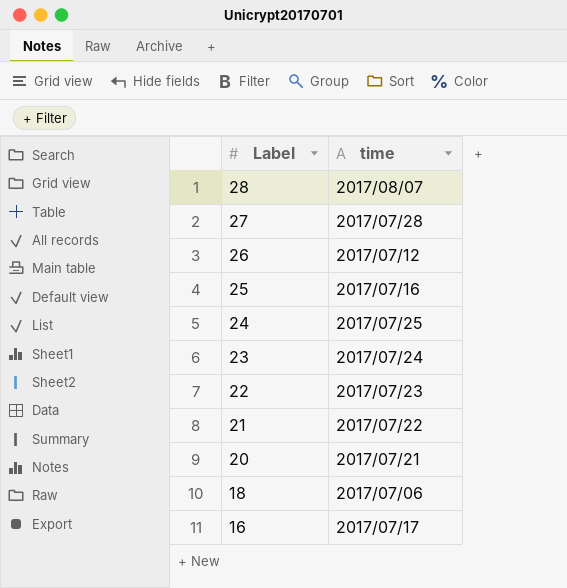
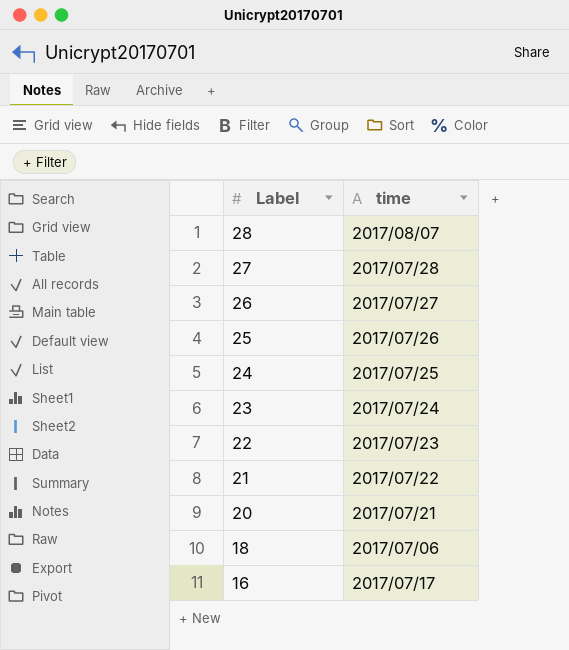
26 | time: 2017/07/12 -> 2017/07/27
25 | time: 2017/07/16 -> 2017/07/26

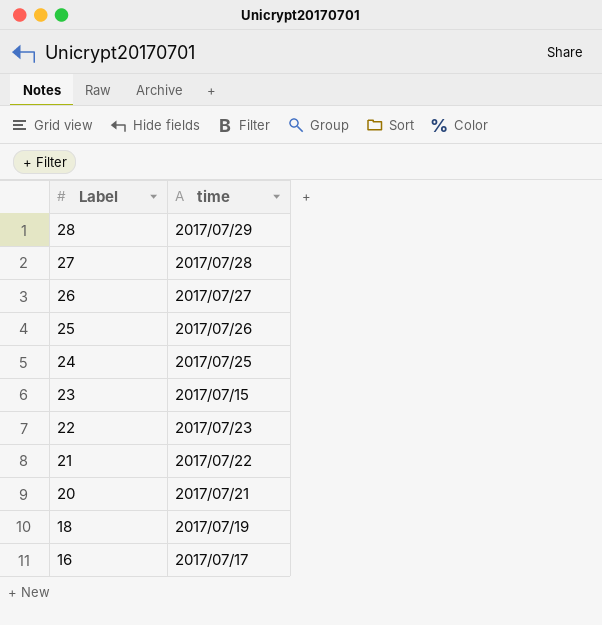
28 | time: 2017/08/07 -> 2017/07/29
23 | time: 2017/07/24 -> 2017/07/15
18 | time: 2017/07/06 -> 2017/07/19

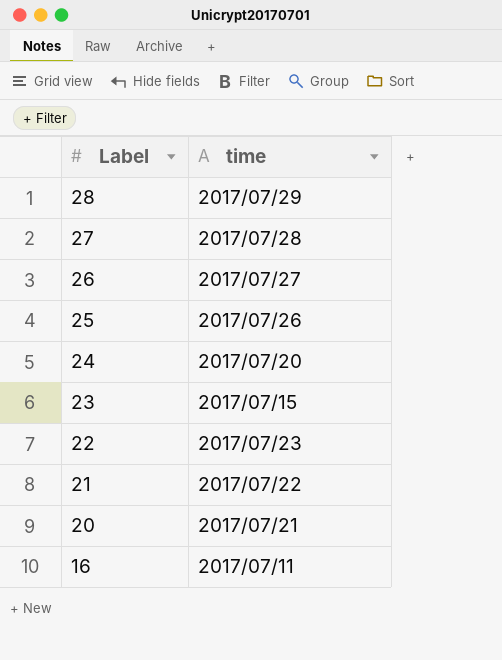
row 18: 2017/07/19 -> none
24 | time: 2017/07/25 -> 2017/07/20
16 | time: 2017/07/17 -> 2017/07/11

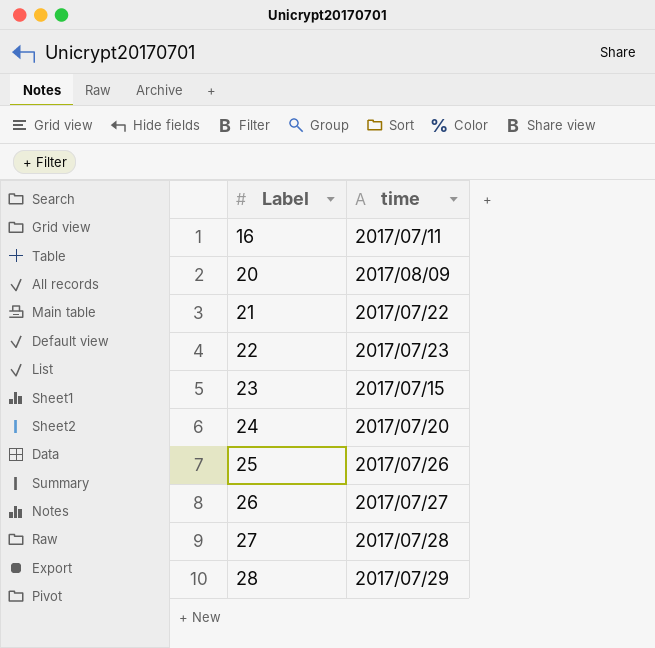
row order: Label descending -> Label ascending
20 | time: 2017/07/21 -> 2017/08/09

